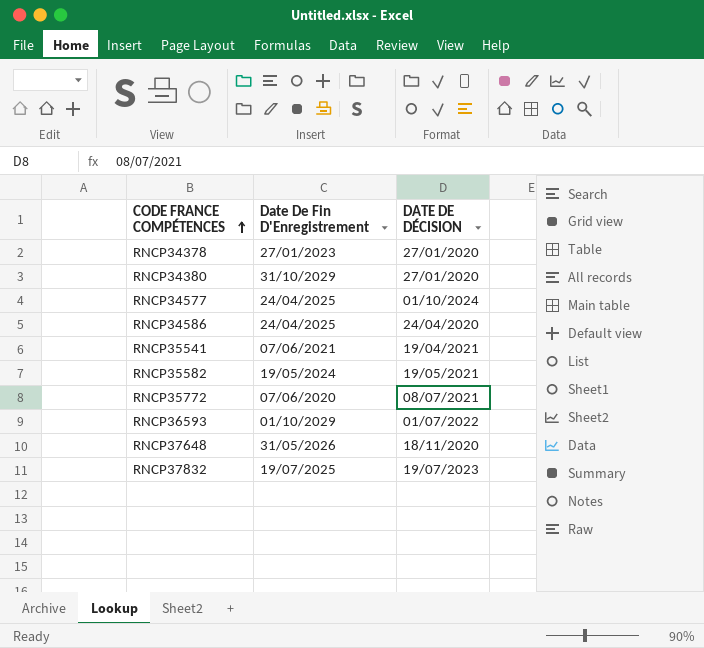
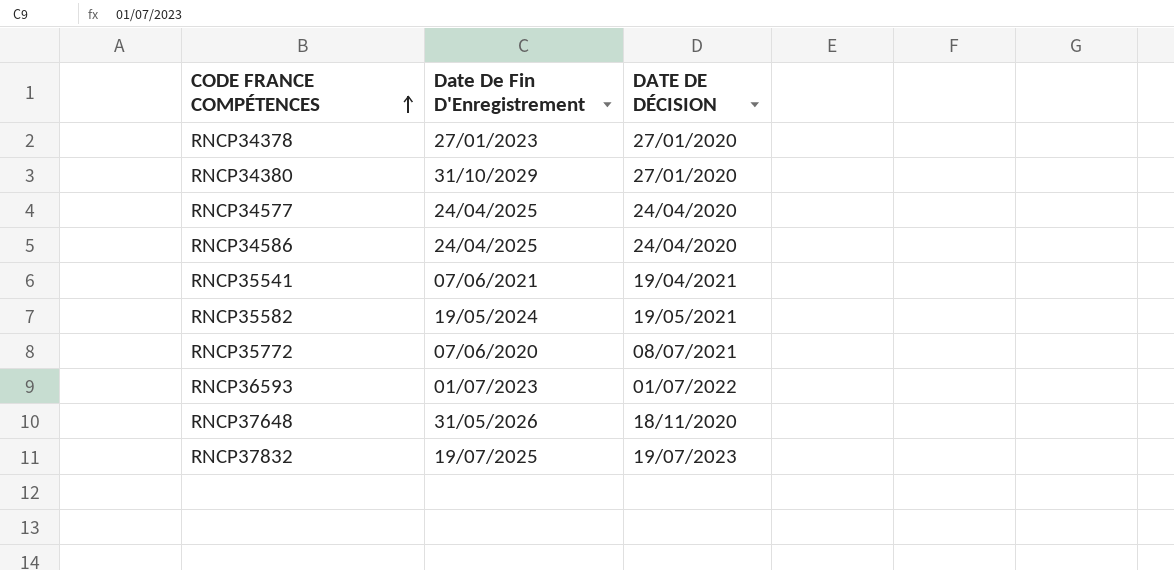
RNCP34577 | DATE DE DÉCISION: 01/10/2024 -> 24/04/2020
RNCP36593 | Date De Fin D'Enregistrement: 01/10/2029 -> 01/07/2023

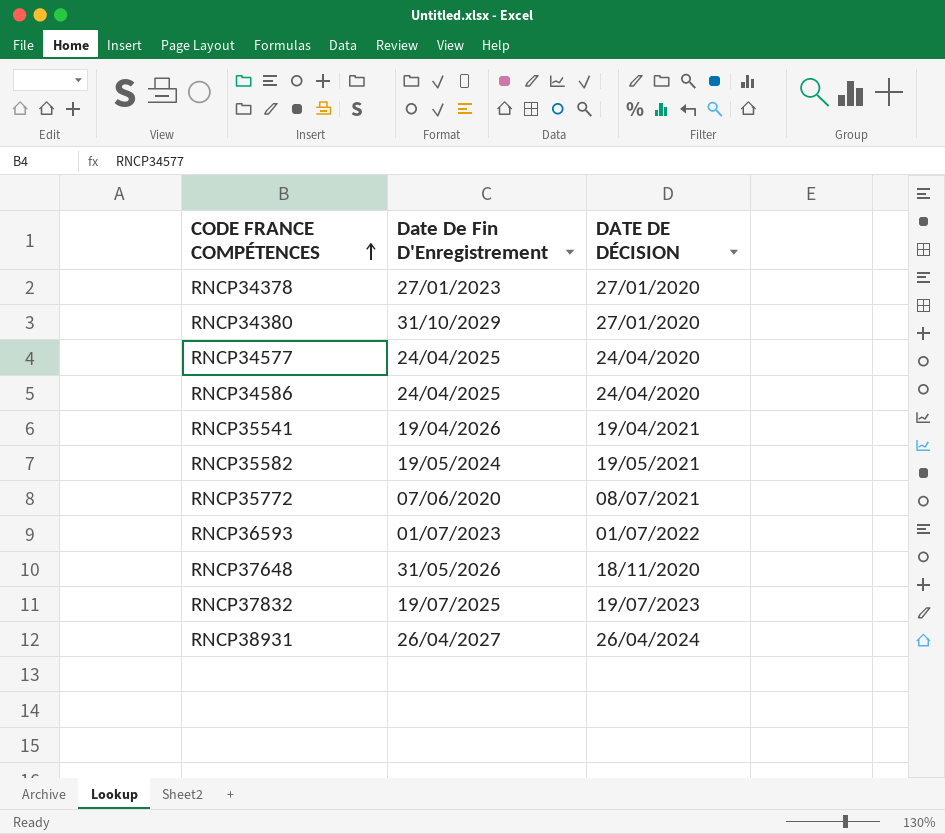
RNCP35541 | Date De Fin D'Enregistrement: 07/06/2021 -> 19/04/2026
row RNCP38931: none -> 26/04/2027 | 26/04/2024

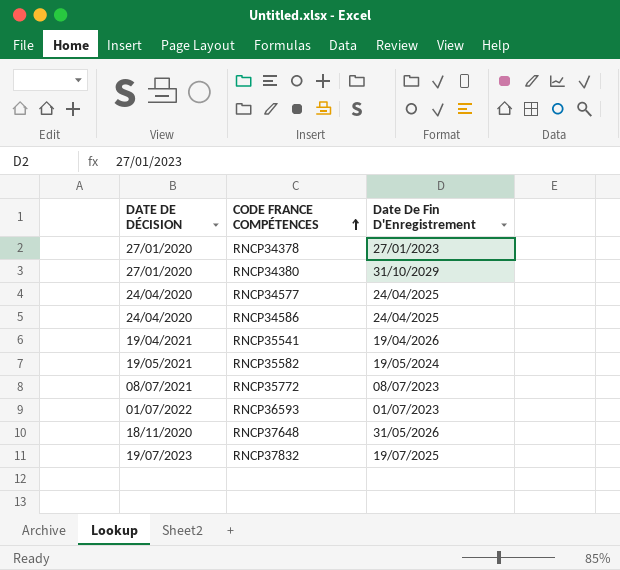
column DATE DE DÉCISION | position: 3 -> 1
row RNCP38931: 26/04/2027 | 26/04/2024 -> none
RNCP35772 | Date De Fin D'Enregistrement: 07/06/2020 -> 08/07/2023

